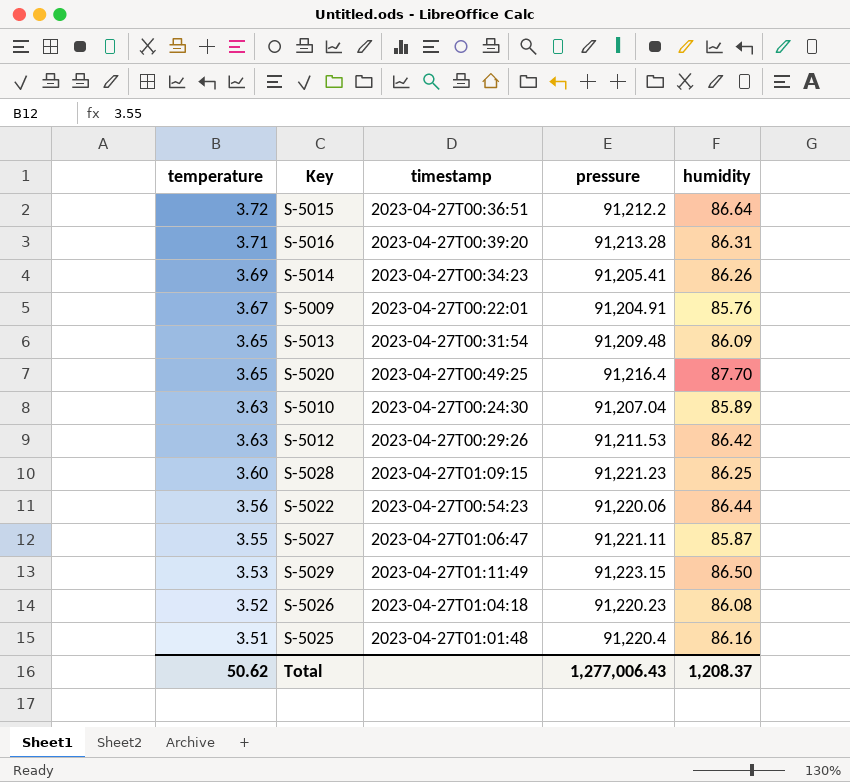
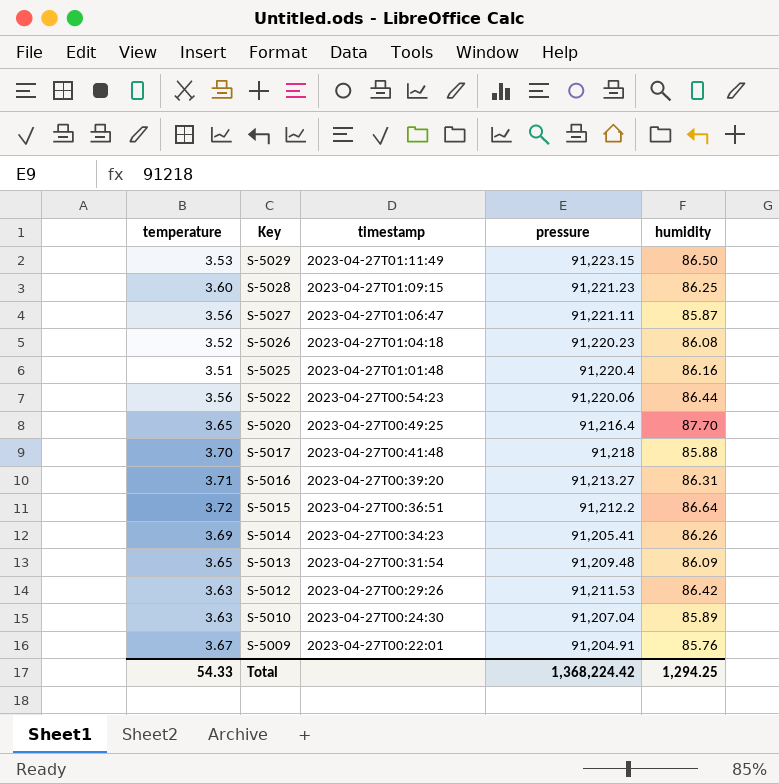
row order: temperature descending -> Key descending
S-5027 | temperature: 3.55 -> 3.56
row S-5017: none -> 3.70 | 2023-04-27T00:41:48 | 91,218 | 85.88
S-5016 | pressure: 91,213.28 -> 91,213.27
Total | temperature: 50.62 -> 54.33
Total | pressure: 1,277,006.43 -> 1,368,224.42
Total | humidity: 1,208.37 -> 1,294.25

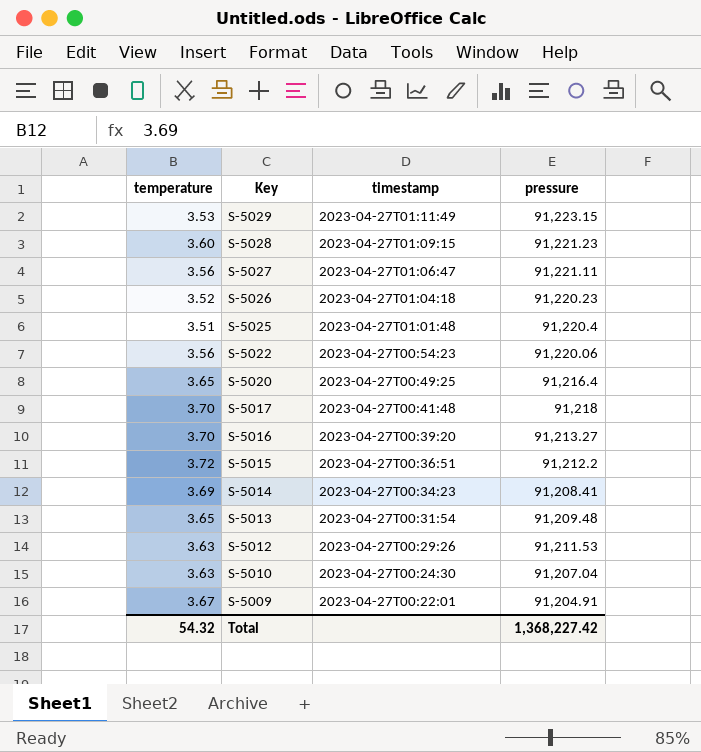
column humidity | position: 5 -> none
S-5016 | temperature: 3.71 -> 3.70
S-5014 | pressure: 91,205.41 -> 91,208.41
Total | temperature: 54.33 -> 54.32
Total | pressure: 1,368,224.42 -> 1,368,227.42

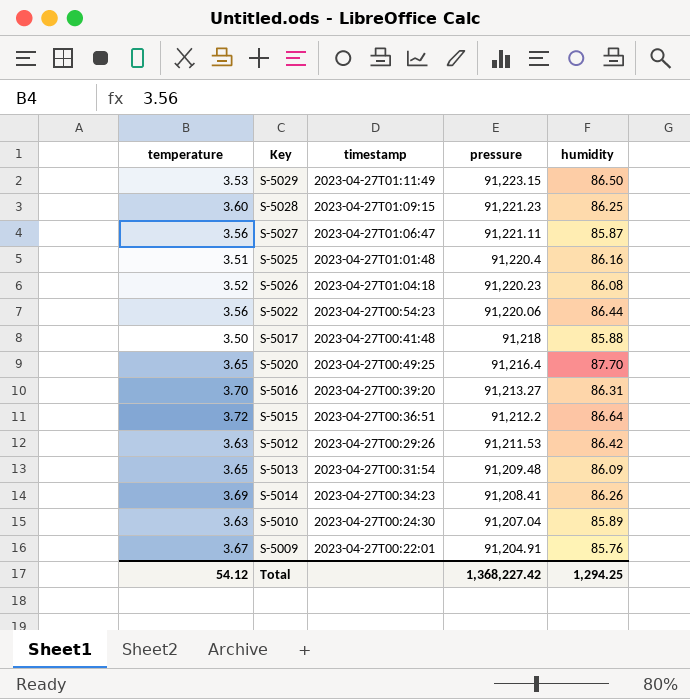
row order: Key descending -> pressure descending
column humidity | position: none -> 5
S-5017 | temperature: 3.70 -> 3.50
Total | temperature: 54.32 -> 54.12

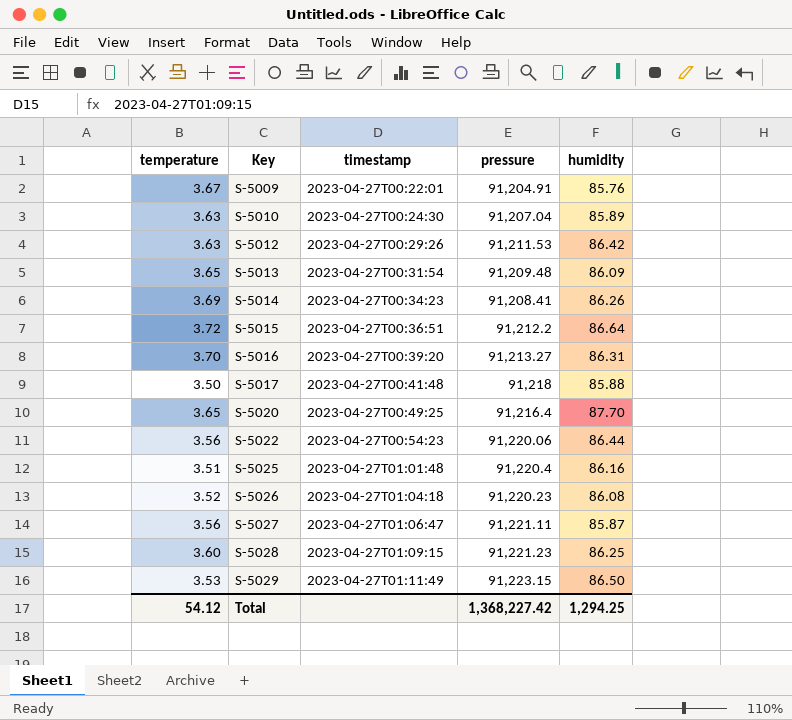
row order: pressure descending -> Key ascending

